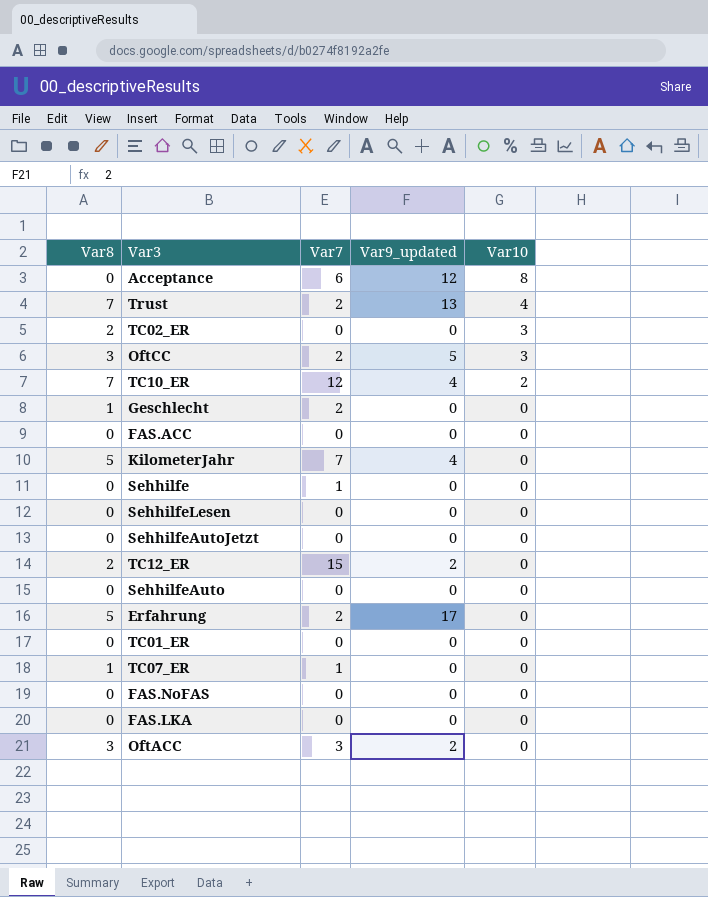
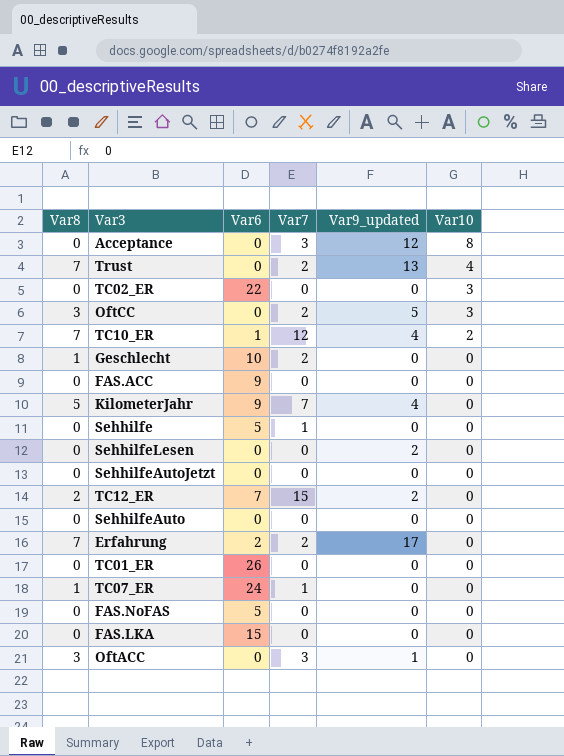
column Var6 | position: none -> 3
Acceptance | Var7: 6 -> 3
TC02_ER | Var8: 2 -> 0
SehhilfeLesen | Var9_updated: 0 -> 2
Erfahrung | Var8: 5 -> 7
OftACC | Var9_updated: 2 -> 1

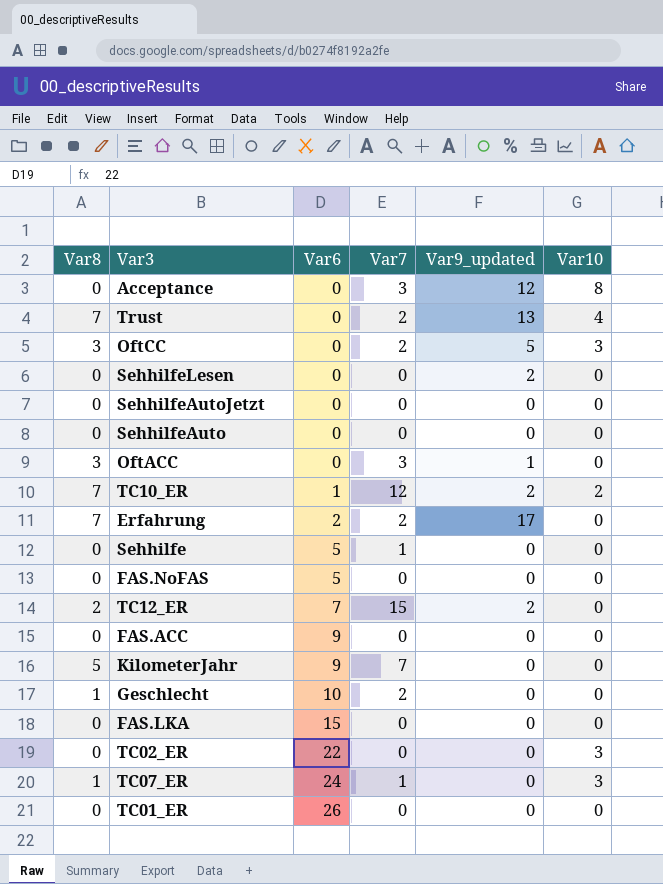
row order: Var10 descending -> Var6 ascending
TC10_ER | Var9_updated: 4 -> 2
KilometerJahr | Var9_updated: 4 -> 0
TC07_ER | Var10: 0 -> 3

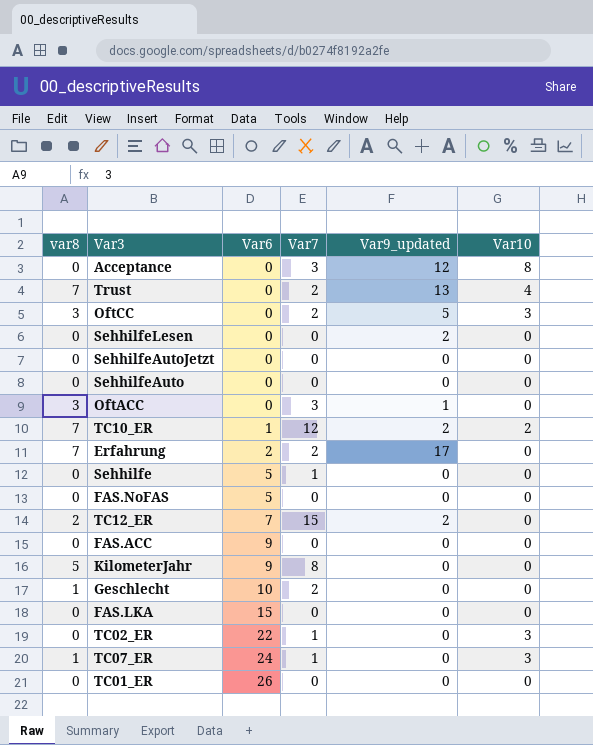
column name: Var8 -> var8
KilometerJahr | Var7: 7 -> 8
TC02_ER | Var7: 0 -> 1

